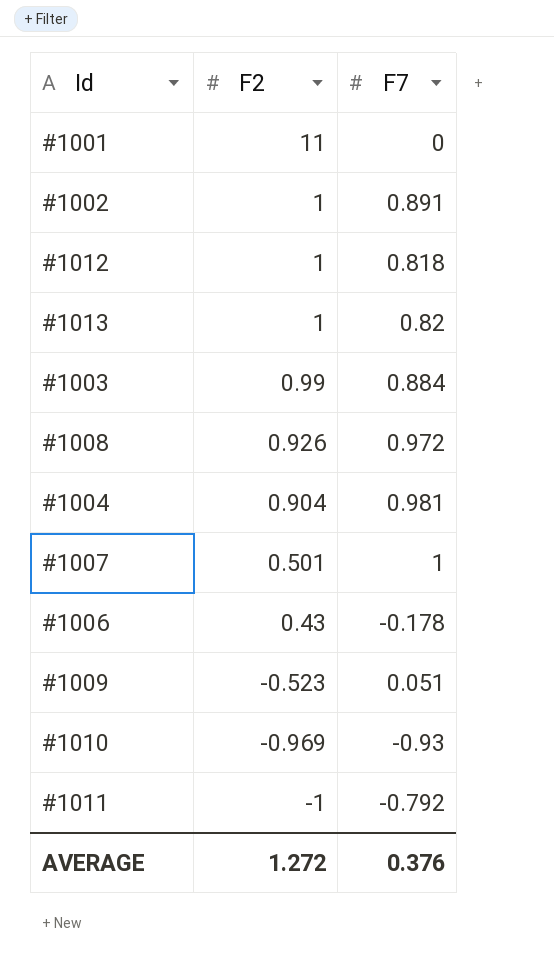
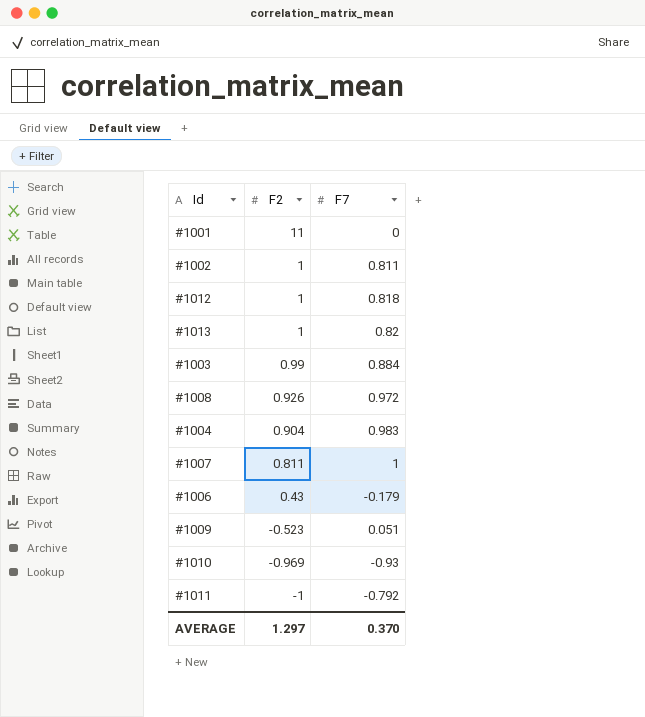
#1002 | F7: 0.891 -> 0.811
#1004 | F7: 0.981 -> 0.983
#1007 | F2: 0.501 -> 0.811
#1006 | F7: -0.178 -> -0.179
AVERAGE | F2: 1.272 -> 1.297
AVERAGE | F7: 0.376 -> 0.370

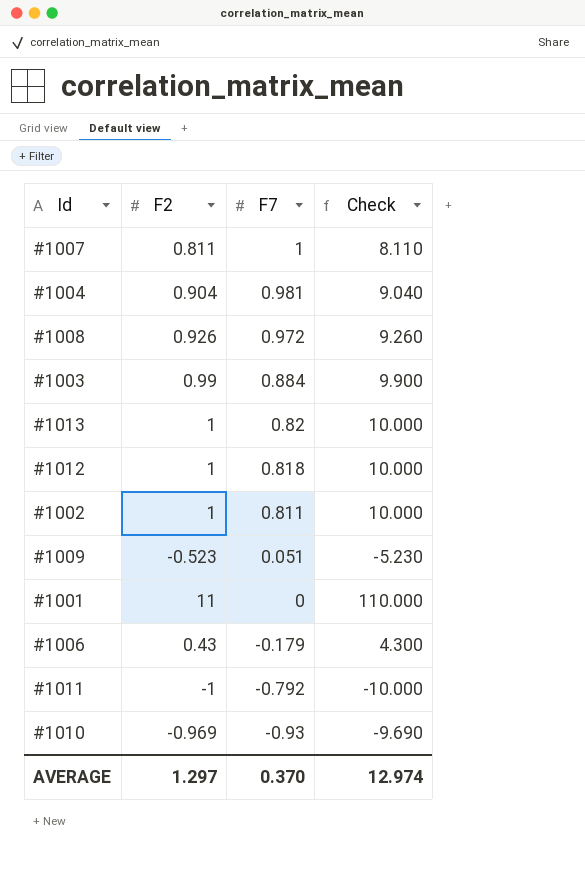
row order: F2 descending -> F7 descending
column Check | formula: none -> [F2] * 10
#1004 | F7: 0.983 -> 0.981

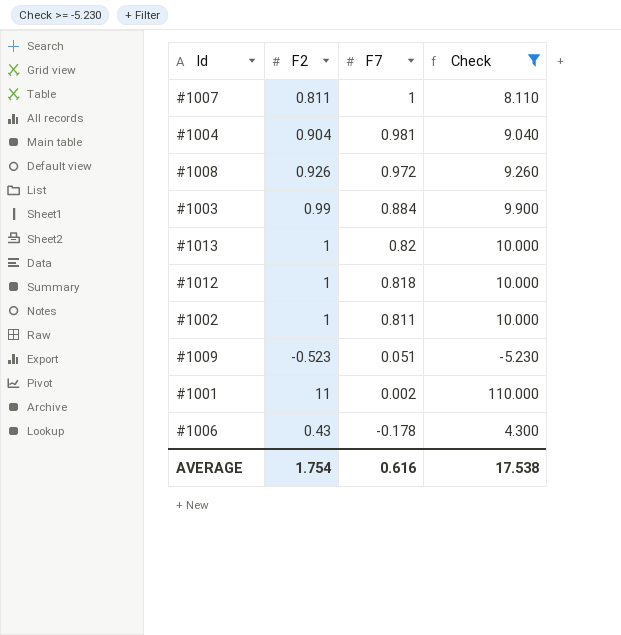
filter: none -> Check >= -5.230
#1001 | F7: 0 -> 0.002
#1006 | F7: -0.179 -> -0.178
AVERAGE | F2: 1.297 -> 1.754
AVERAGE | F7: 0.370 -> 0.616
AVERAGE | Check: 12.974 -> 17.538

